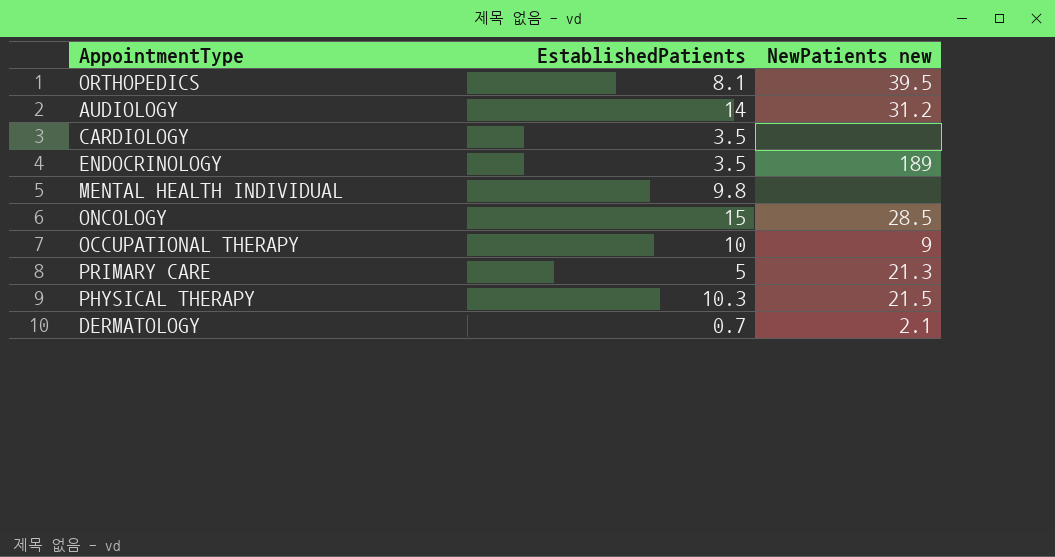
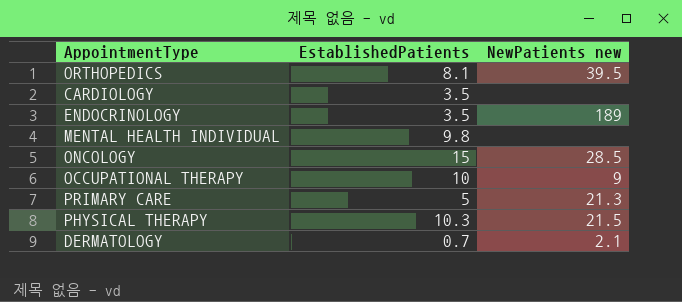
row AUDIOLOGY: 14 | 31.2 -> none

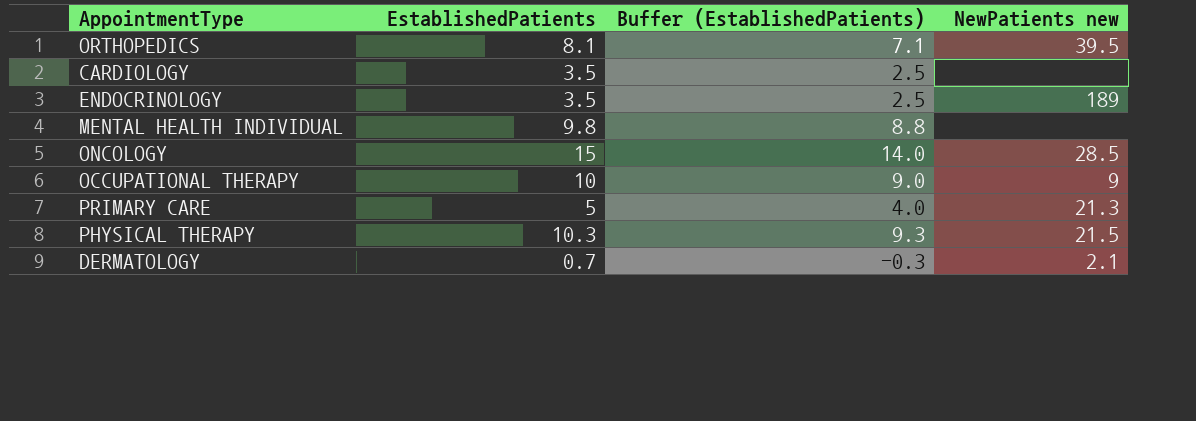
column Buffer (EstablishedPatients) | formula: none -> [EstablishedPatients] - 1

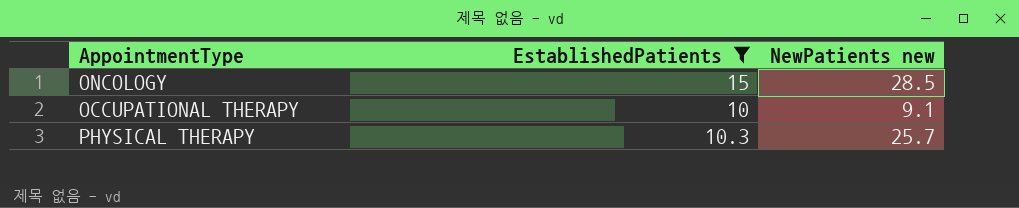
filter: none -> EstablishedPatients >= 10
column Buffer (EstablishedPatients) | formula: [EstablishedPatients] - 1 -> none
OCCUPATIONAL THERAPY | NewPatients new: 9 -> 9.1
PHYSICAL THERAPY | NewPatients new: 21.5 -> 25.7

